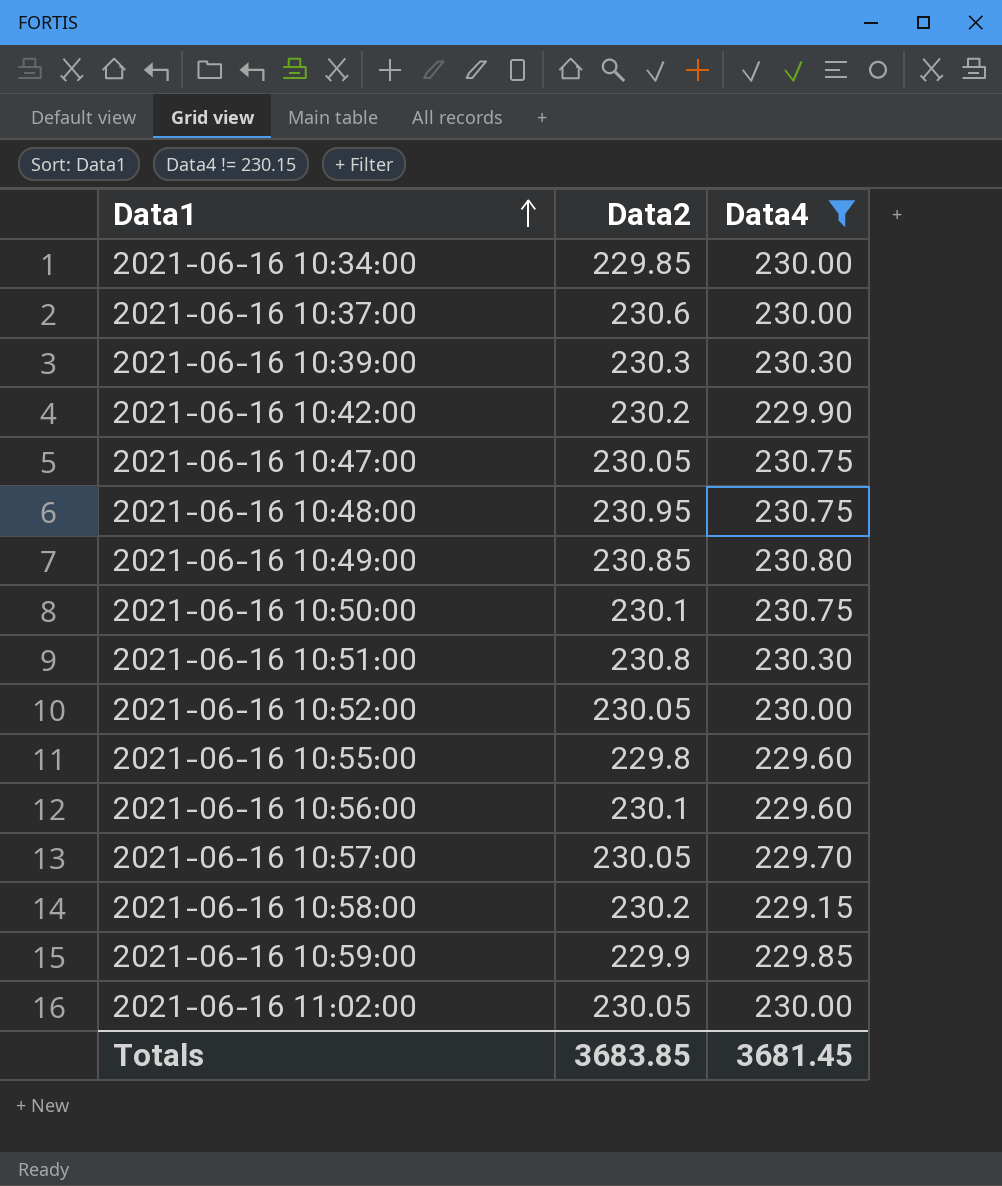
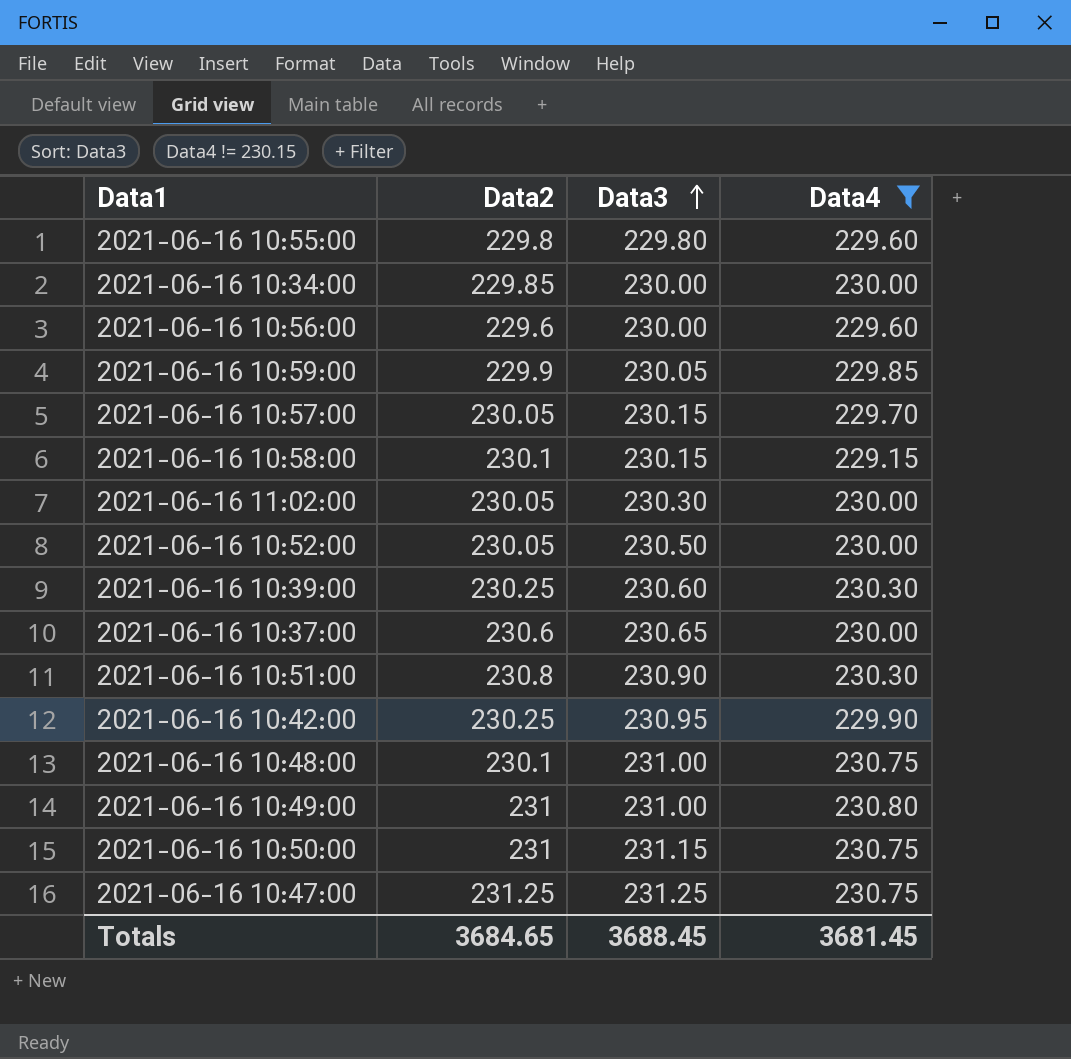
row order: Data1 ascending -> Data3 ascending
column Data3 | position: none -> 3
2021-06-16 10:56:00 | Data2: 230.1 -> 229.6
2021-06-16 10:58:00 | Data2: 230.2 -> 230.1
2021-06-16 10:39:00 | Data2: 230.3 -> 230.25
2021-06-16 10:42:00 | Data2: 230.2 -> 230.25
2021-06-16 10:48:00 | Data2: 230.95 -> 230.1
2021-06-16 10:49:00 | Data2: 230.85 -> 231
2021-06-16 10:50:00 | Data2: 230.1 -> 231
2021-06-16 10:47:00 | Data2: 230.05 -> 231.25
Totals | Data2: 3683.85 -> 3684.65

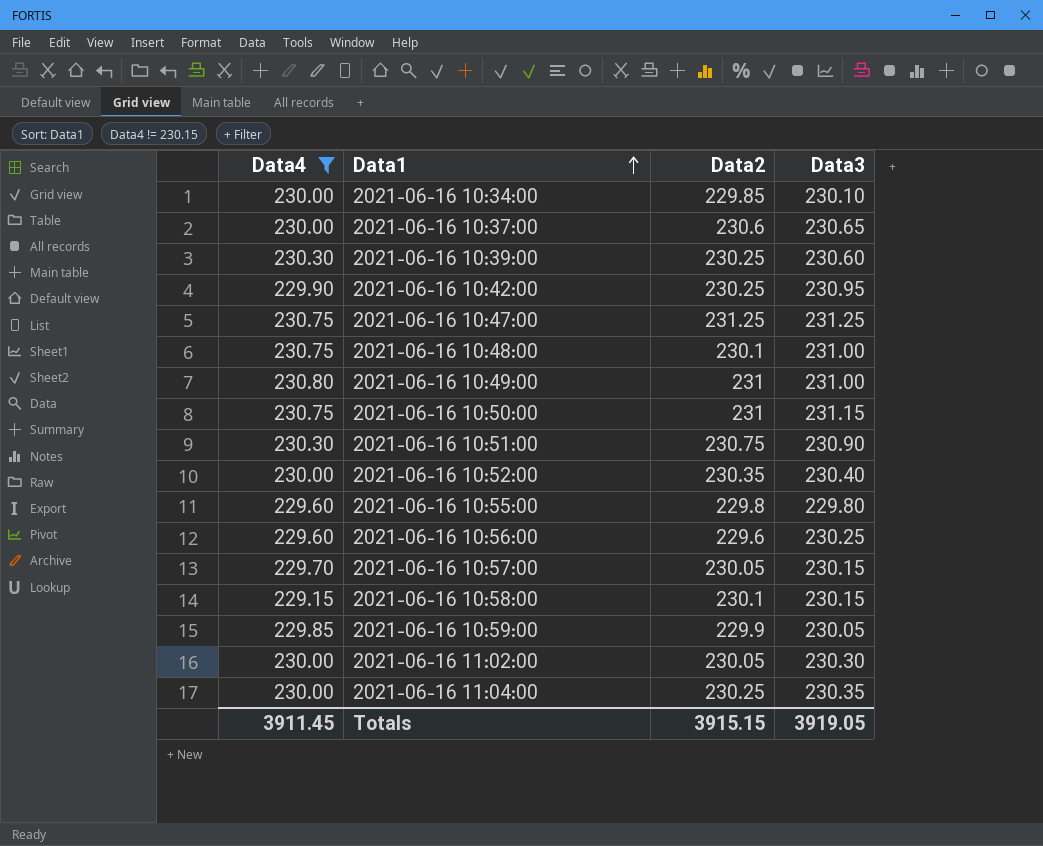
row order: Data3 ascending -> Data1 ascending
column Data4 | position: 4 -> 1
2021-06-16 10:34:00 | Data3: 230.00 -> 230.10
2021-06-16 10:51:00 | Data2: 230.8 -> 230.75
2021-06-16 10:52:00 | Data2: 230.05 -> 230.35
2021-06-16 10:52:00 | Data3: 230.50 -> 230.40
2021-06-16 10:56:00 | Data3: 230.00 -> 230.25
row 2021-06-16 11:04:00: none -> 230.00 | 230.25 | 230.35
Totals | Data4: 3681.45 -> 3911.45
Totals | Data2: 3684.65 -> 3915.15
Totals | Data3: 3688.45 -> 3919.05

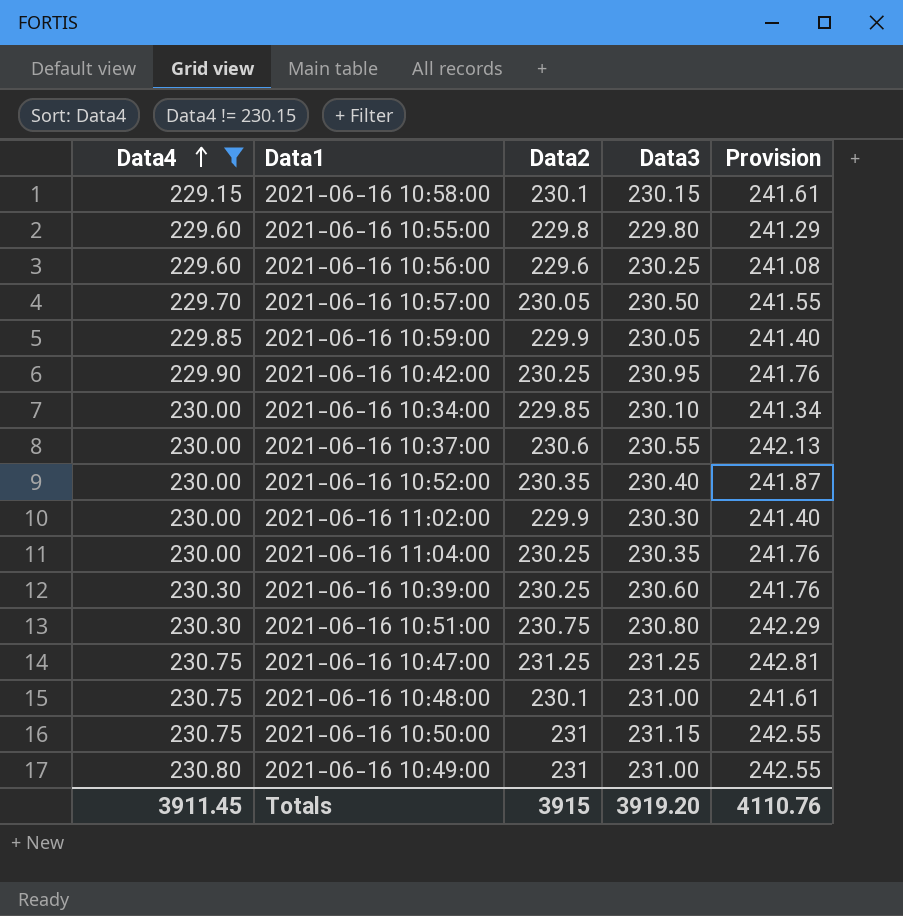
row order: Data1 ascending -> Data4 ascending
column Provision | formula: none -> [Data2] * 1.05
2021-06-16 10:57:00 | Data3: 230.15 -> 230.50
2021-06-16 10:37:00 | Data3: 230.65 -> 230.55
2021-06-16 11:02:00 | Data2: 230.05 -> 229.9
2021-06-16 10:51:00 | Data3: 230.90 -> 230.80
Totals | Data2: 3915.15 -> 3915
Totals | Data3: 3919.05 -> 3919.20

